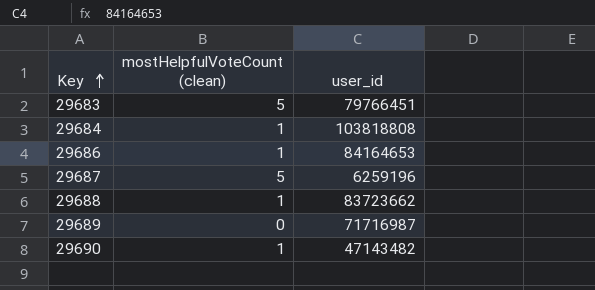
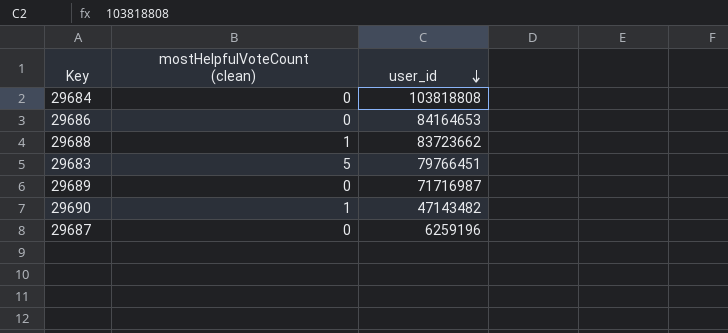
row order: Key ascending -> user_id descending
29684 | mostHelpfulVoteCount (clean): 1 -> 0
29686 | mostHelpfulVoteCount (clean): 1 -> 0
29687 | mostHelpfulVoteCount (clean): 5 -> 0

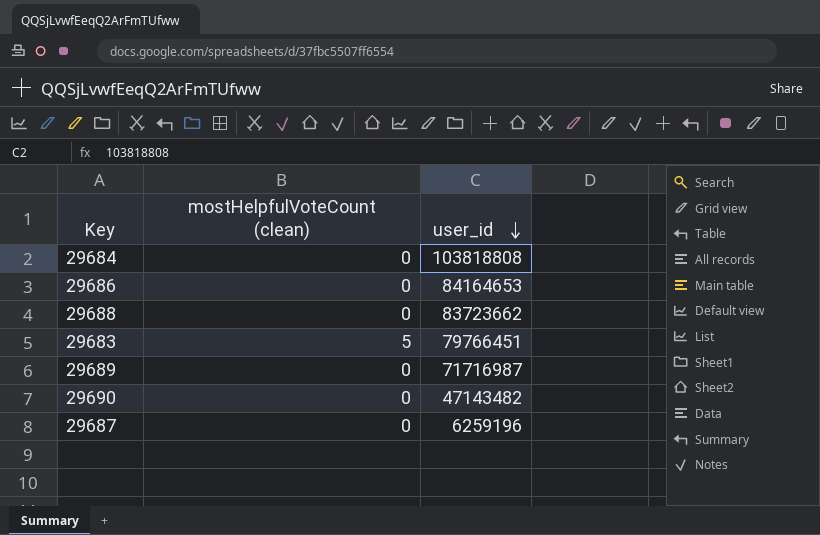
29688 | mostHelpfulVoteCount (clean): 1 -> 0
29690 | mostHelpfulVoteCount (clean): 1 -> 0

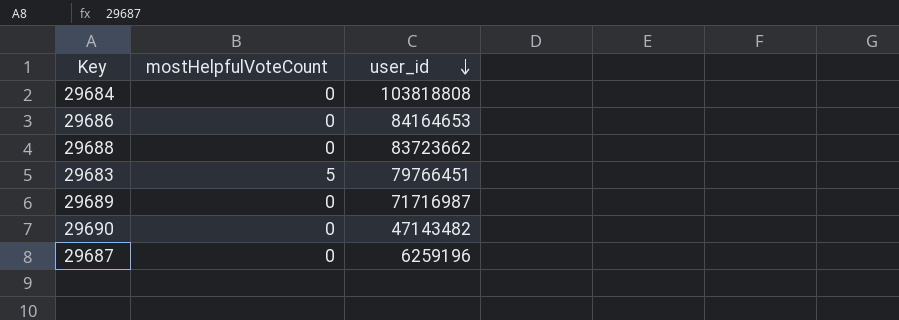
column name: mostHelpfulVoteCount (clean) -> mostHelpfulVoteCount

